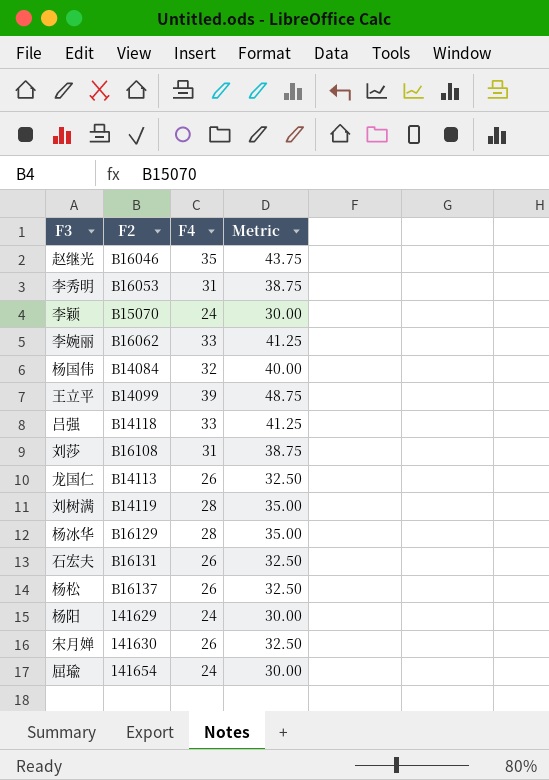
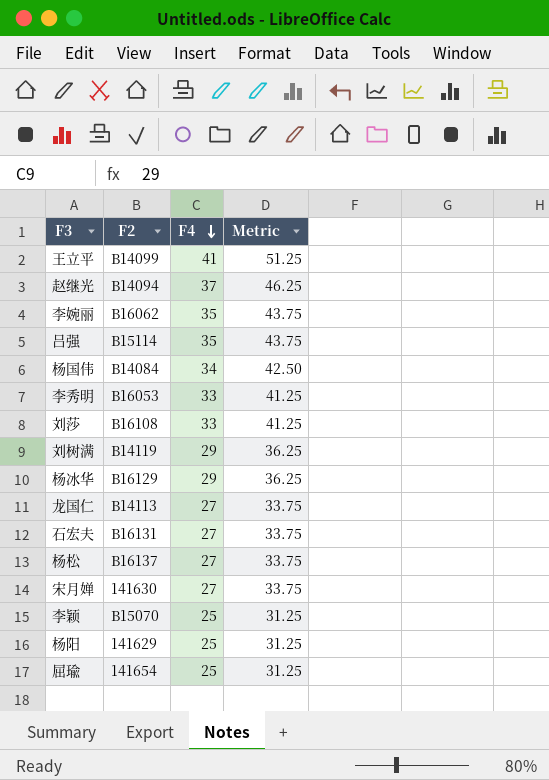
row order: none -> F4 descending
王立平 | F4: 39 -> 41
王立平 | Metric: 48.75 -> 51.25
赵继光 | F2: B16046 -> B14094
赵继光 | F4: 35 -> 37
赵继光 | Metric: 43.75 -> 46.25
李婉丽 | F4: 33 -> 35
李婉丽 | Metric: 41.25 -> 43.75
吕强 | F2: B14118 -> B15114
吕强 | F4: 33 -> 35
吕强 | Metric: 41.25 -> 43.75
杨国伟 | F4: 32 -> 34
杨国伟 | Metric: 40.00 -> 42.50
李秀明 | F4: 31 -> 33
李秀明 | Metric: 38.75 -> 41.25
刘莎 | F4: 31 -> 33
刘莎 | Metric: 38.75 -> 41.25
刘树满 | F4: 28 -> 29
刘树满 | Metric: 35.00 -> 36.25
杨冰华 | F4: 28 -> 29
杨冰华 | Metric: 35.00 -> 36.25
龙国仁 | F4: 26 -> 27
龙国仁 | Metric: 32.50 -> 33.75
石宏夫 | F4: 26 -> 27
石宏夫 | Metric: 32.50 -> 33.75
杨松 | F4: 26 -> 27
杨松 | Metric: 32.50 -> 33.75
宋月婵 | F4: 26 -> 27
宋月婵 | Metric: 32.50 -> 33.75
李颖 | F4: 24 -> 25
李颖 | Metric: 30.00 -> 31.25
杨阳 | F4: 24 -> 25
杨阳 | Metric: 30.00 -> 31.25
屈瑜 | F4: 24 -> 25
屈瑜 | Metric: 30.00 -> 31.25

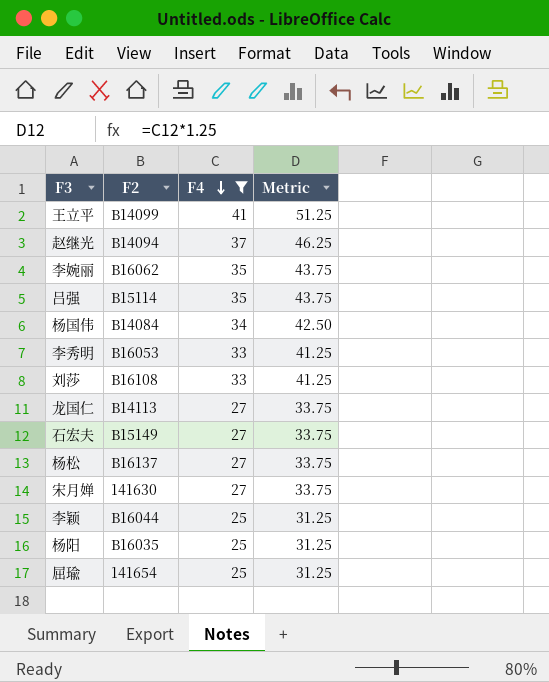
filter: none -> F4 != 29
石宏夫 | F2: B16131 -> B15149
李颖 | F2: B15070 -> B16044
杨阳 | F2: 141629 -> B16035

